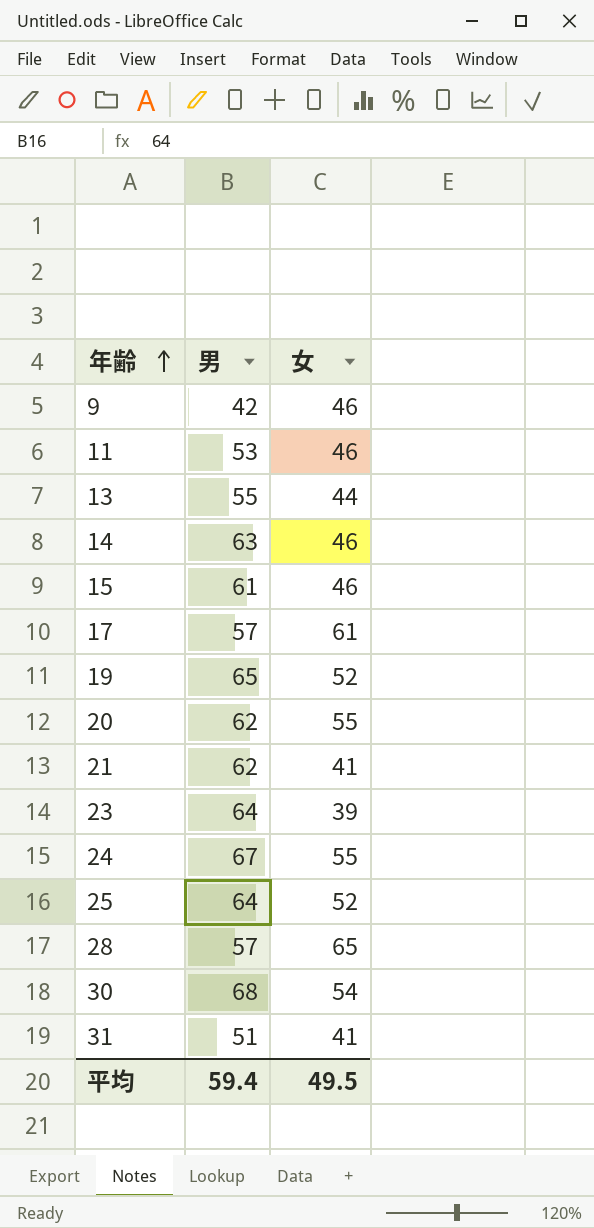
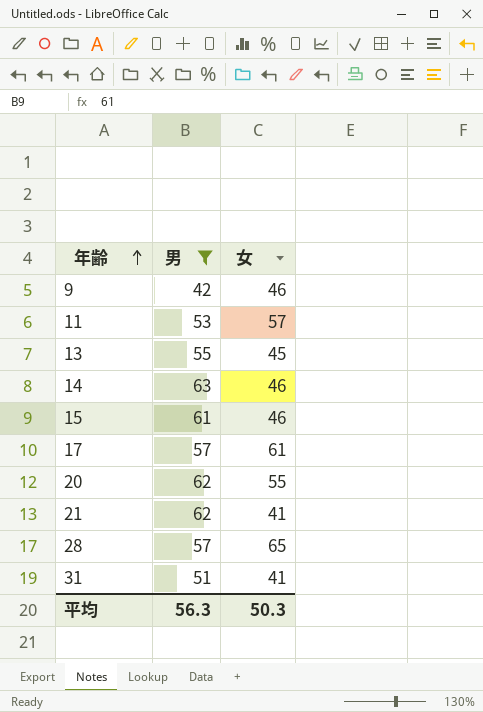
filter: none -> 男 <= 63
11 | 女: 46 -> 57
13 | 女: 44 -> 45
平均 | 男: 59.4 -> 56.3
平均 | 女: 49.5 -> 50.3

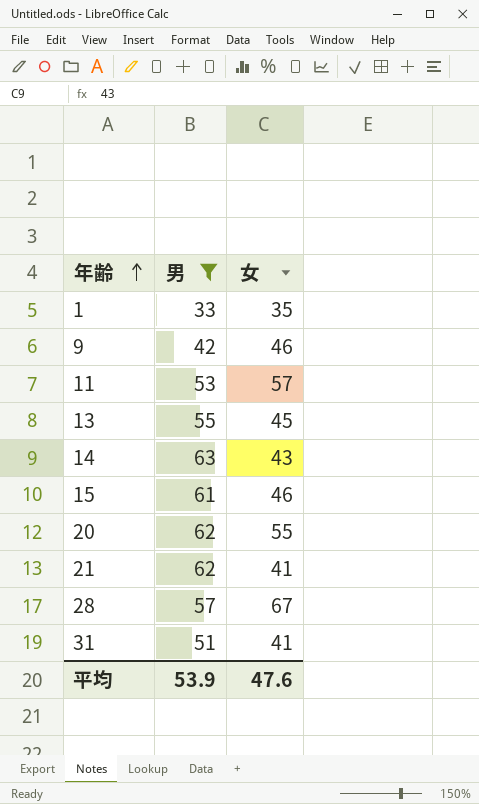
row 17: 57 | 61 -> none
row 1: none -> 33 | 35
14 | 女: 46 -> 43
28 | 女: 65 -> 67
平均 | 男: 56.3 -> 53.9
平均 | 女: 50.3 -> 47.6

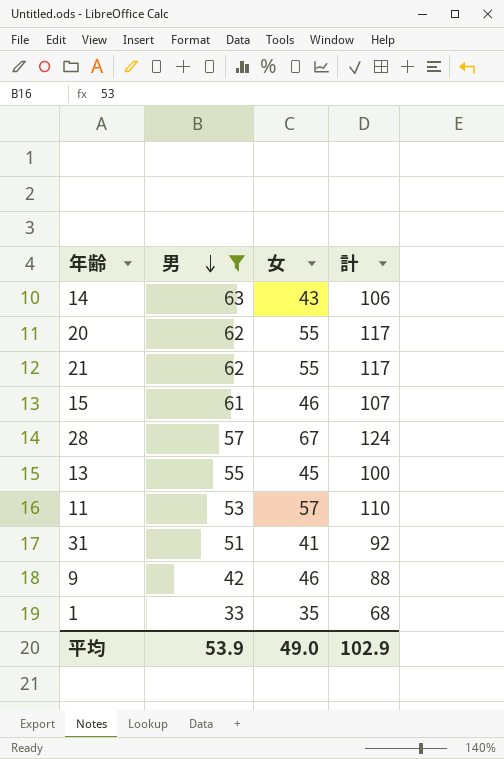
row order: 年齢 ascending -> 男 descending
column 計 | formula: none -> [男] + [女]
21 | 女: 41 -> 55
平均 | 女: 47.6 -> 49.0

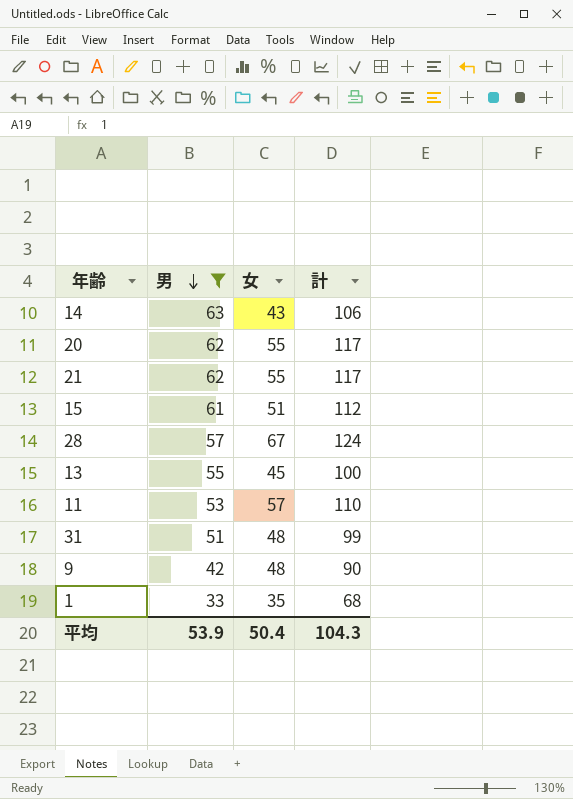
15 | 女: 46 -> 51
15 | 計: 107 -> 112
31 | 女: 41 -> 48
31 | 計: 92 -> 99
9 | 女: 46 -> 48
9 | 計: 88 -> 90
平均 | 女: 49.0 -> 50.4
平均 | 計: 102.9 -> 104.3

